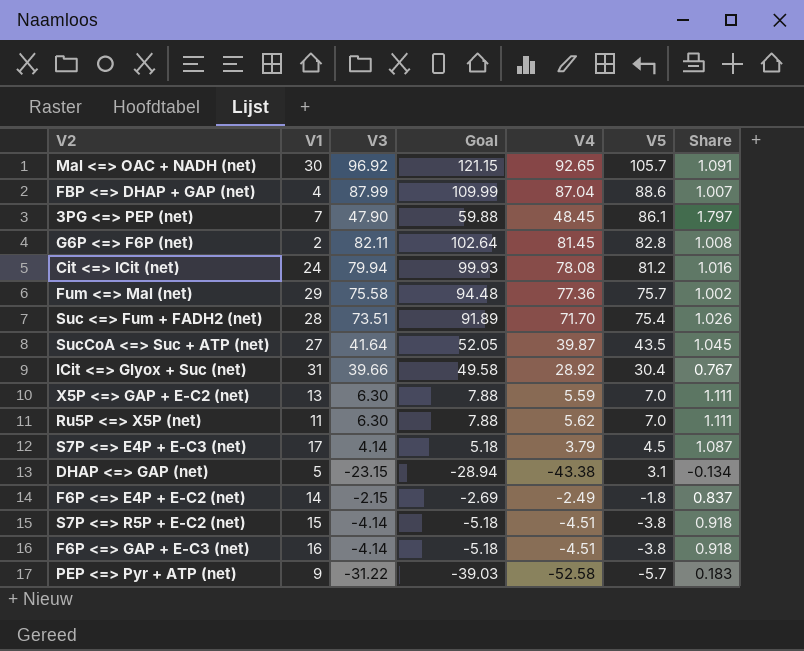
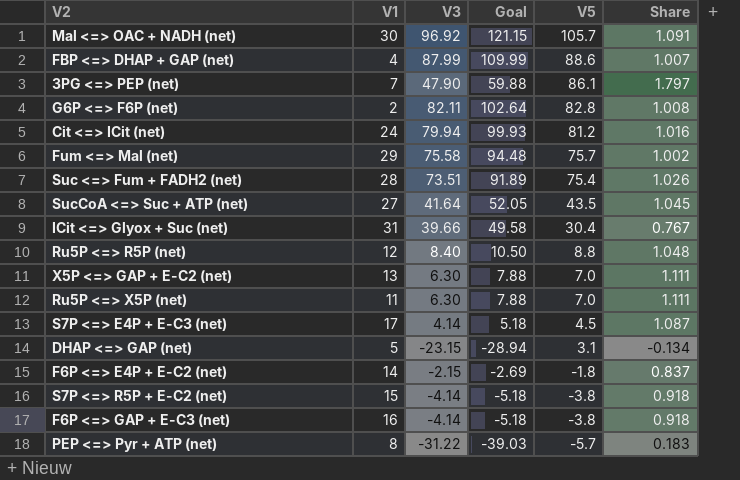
column V4 | position: 5 -> none
row Ru5P <=> R5P (net): none -> 12 | 8.40 | 10.50 | 8.8 | 1.048
PEP <=> Pyr + ATP (net) | V1: 9 -> 8

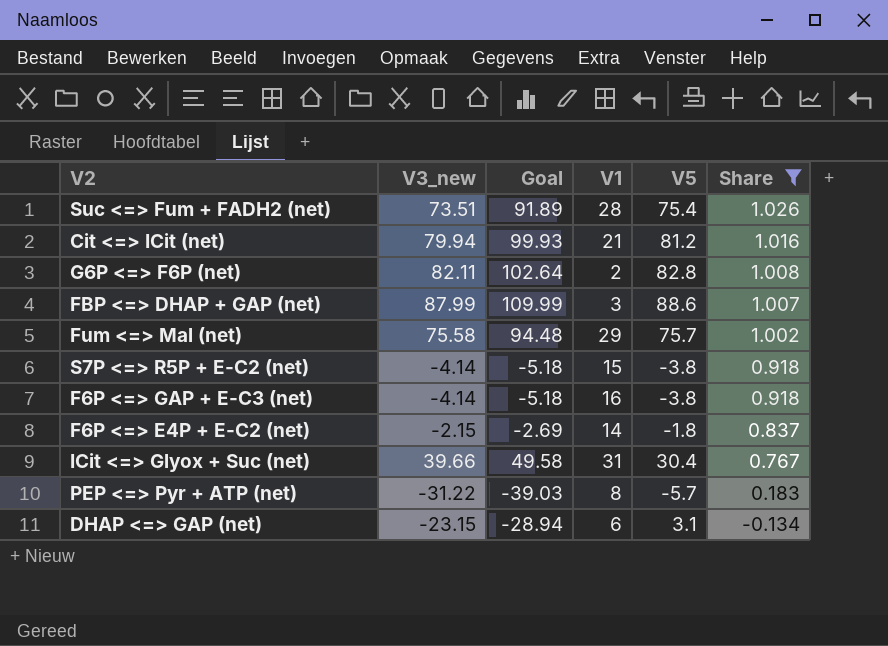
filter: none -> Share <= 1.026
row order: V5 descending -> Share descending
column name: V3 -> V3_new
column V1 | position: 2 -> 4
Cit <=> ICit (net) | V1: 24 -> 21
FBP <=> DHAP + GAP (net) | V1: 4 -> 3
DHAP <=> GAP (net) | V1: 5 -> 6

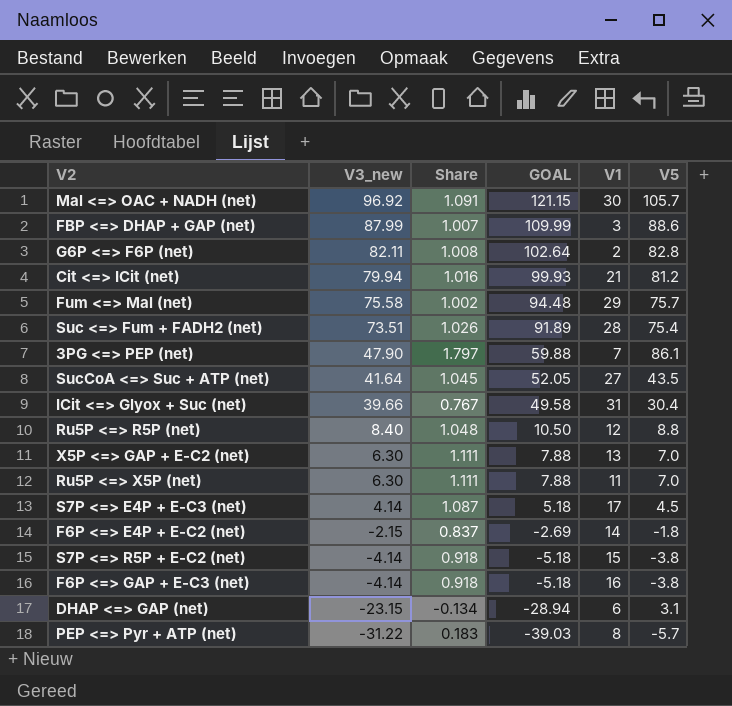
filter: Share <= 1.026 -> none
row order: Share descending -> V3_new descending
column Share | position: 6 -> 3
column name: Goal -> GOAL

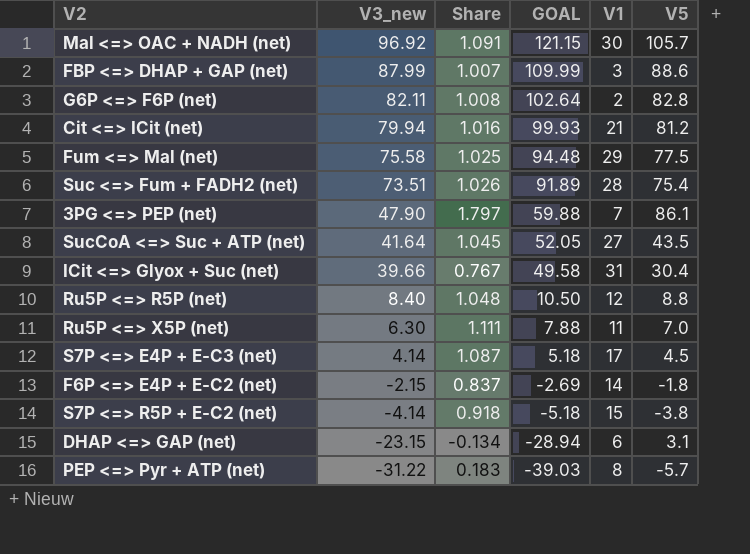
row X5P <=> GAP + E-C2 (net): 6.30 | 1.111 | 7.88 | 13 | 7.0 -> none
row F6P <=> GAP + E-C3 (net): -4.14 | 0.918 | -5.18 | 16 | -3.8 -> none
Fum <=> Mal (net) | Share: 1.002 -> 1.025
Fum <=> Mal (net) | V5: 75.7 -> 77.5

